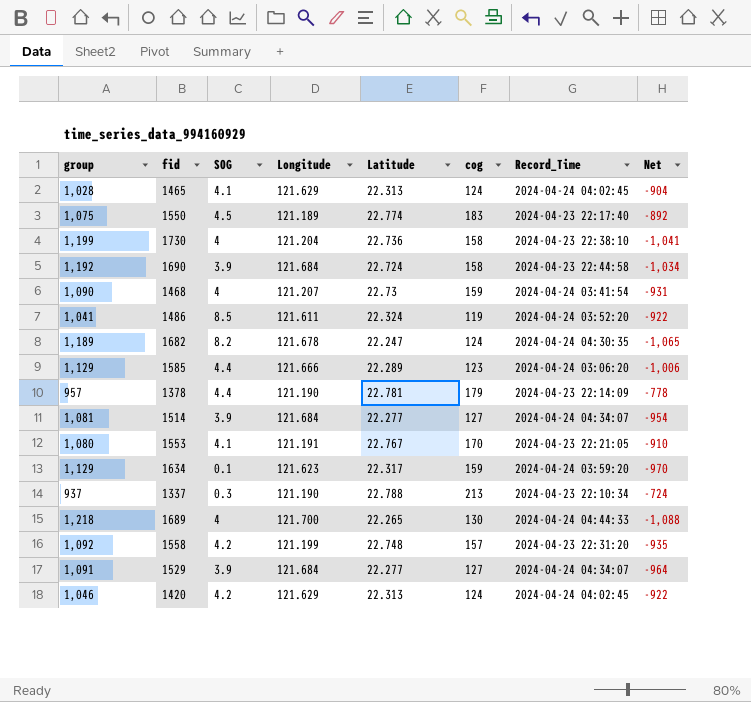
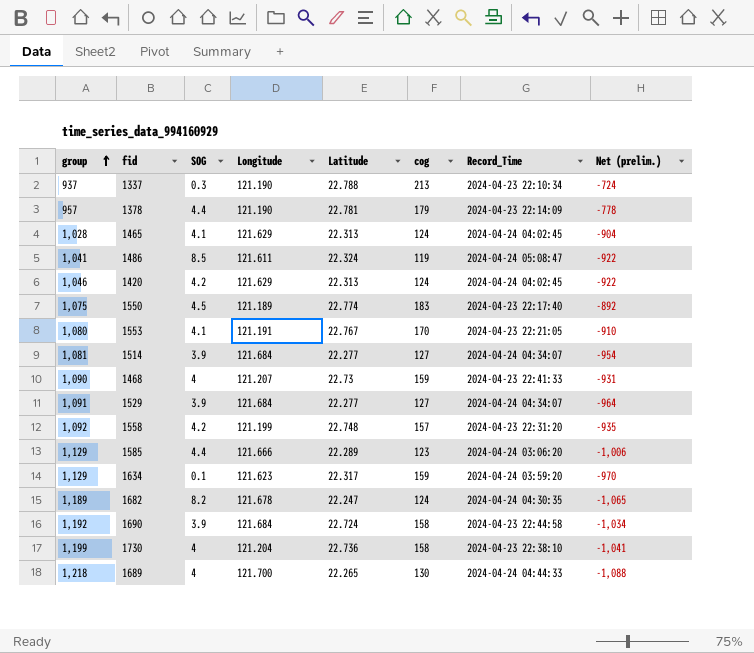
row order: none -> group ascending
column name: Net -> Net (prelim.)
1486 | Record_Time: 2024-04-24 03:52:20 -> 2024-04-24 05:08:47
1468 | Record_Time: 2024-04-24 03:41:54 -> 2024-04-23 22:41:33

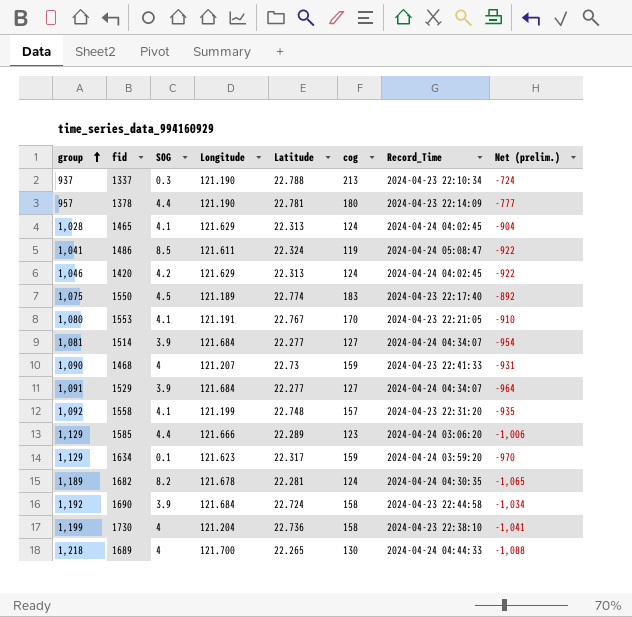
1378 | cog: 179 -> 180
1378 | Net (prelim.): -778 -> -777
1558 | SOG: 4.2 -> 4.1
1682 | Latitude: 22.247 -> 22.281

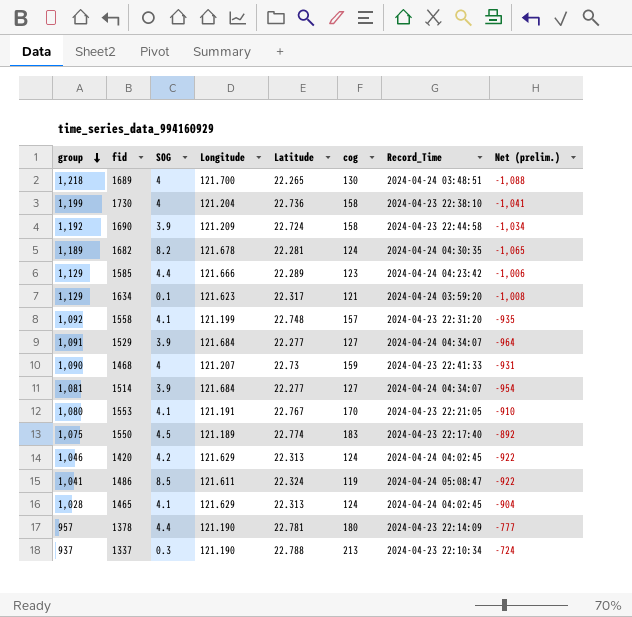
row order: group ascending -> group descending
1689 | Record_Time: 2024-04-24 04:44:33 -> 2024-04-24 03:48:51
1690 | Longitude: 121.684 -> 121.209
1585 | Record_Time: 2024-04-24 03:06:20 -> 2024-04-24 04:23:42
1634 | cog: 159 -> 121
1634 | Net (prelim.): -970 -> -1,008

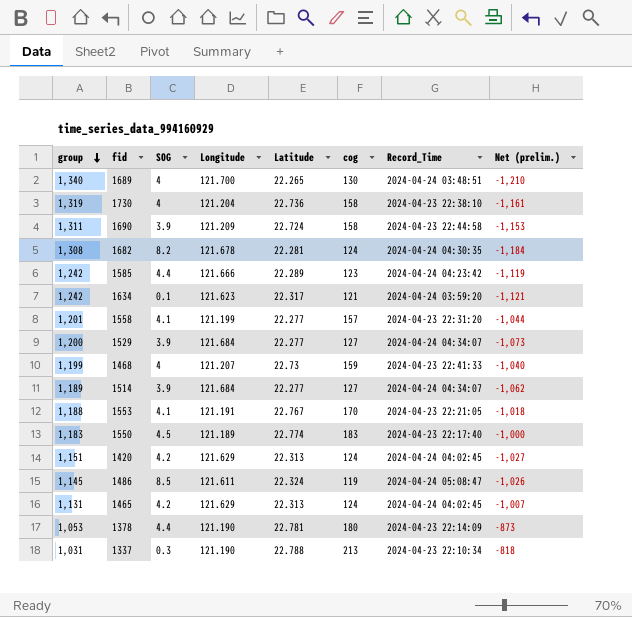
1689 | group: 1,218 -> 1,340
1689 | Net (prelim.): -1,088 -> -1,210
1730 | group: 1,199 -> 1,319
1730 | Net (prelim.): -1,041 -> -1,161
1690 | group: 1,192 -> 1,311
1690 | Net (prelim.): -1,034 -> -1,153
1682 | group: 1,189 -> 1,308
1682 | Net (prelim.): -1,065 -> -1,184
1585 | group: 1,129 -> 1,242
1585 | Net (prelim.): -1,006 -> -1,119
1634 | group: 1,129 -> 1,242
1634 | Net (prelim.): -1,008 -> -1,121
1558 | group: 1,092 -> 1,201
1558 | Latitude: 22.748 -> 22.277
1558 | Net (prelim.): -935 -> -1,044
1529 | group: 1,091 -> 1,200
1529 | Net (prelim.): -964 -> -1,073
1468 | group: 1,090 -> 1,199
1468 | Net (prelim.): -931 -> -1,040
1514 | group: 1,081 -> 1,189
1514 | Net (prelim.): -954 -> -1,062
1553 | group: 1,080 -> 1,188
1553 | Net (prelim.): -910 -> -1,018
1550 | group: 1,075 -> 1,183
1550 | Net (prelim.): -892 -> -1,000
1420 | group: 1,046 -> 1,151
1420 | Net (prelim.): -922 -> -1,027
1486 | group: 1,041 -> 1,145
1486 | Net (prelim.): -922 -> -1,026
1465 | group: 1,028 -> 1,131
1465 | SOG: 4.1 -> 4.2
1465 | Net (prelim.): -904 -> -1,007
1378 | group: 957 -> 1,053
1378 | Net (prelim.): -777 -> -873
1337 | group: 937 -> 1,031
1337 | Net (prelim.): -724 -> -818

